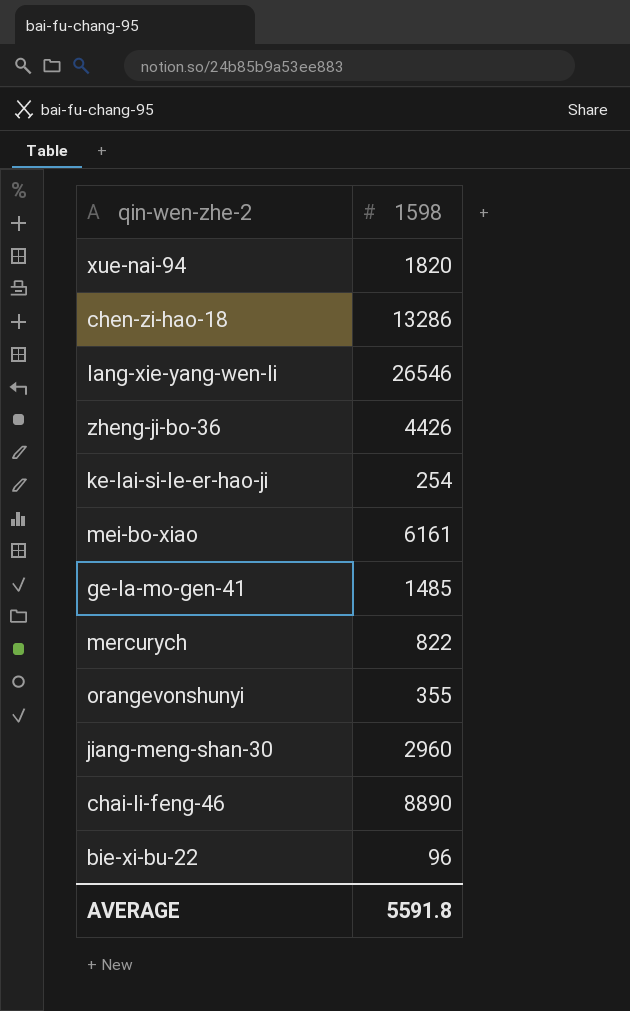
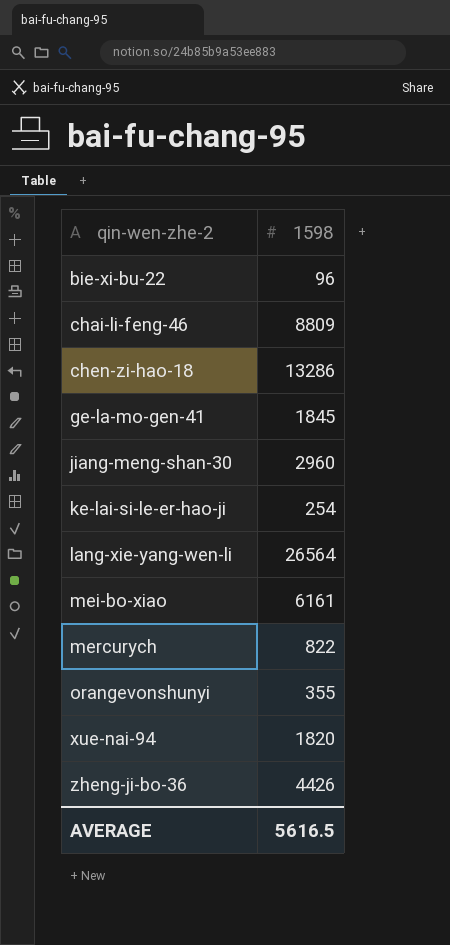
row order: none -> qin-wen-zhe-2 ascending
chai-li-feng-46 | 1598: 8890 -> 8809
ge-la-mo-gen-41 | 1598: 1485 -> 1845
lang-xie-yang-wen-li | 1598: 26546 -> 26564
AVERAGE | 1598: 5591.8 -> 5616.5

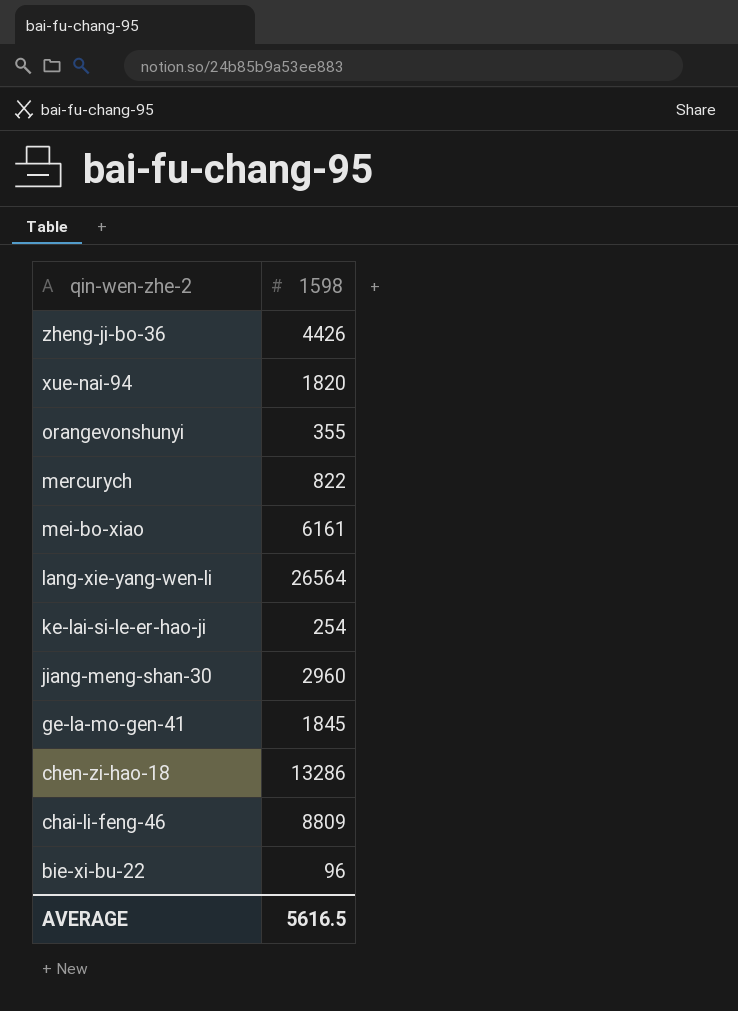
row order: qin-wen-zhe-2 ascending -> qin-wen-zhe-2 descending

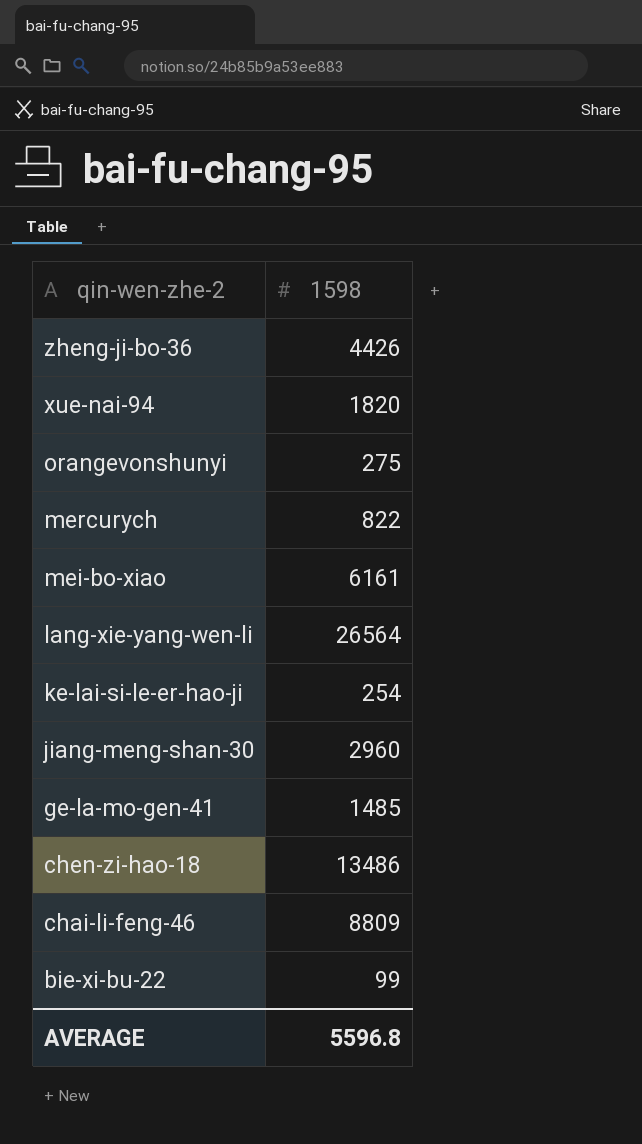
orangevonshunyi | 1598: 355 -> 275
ge-la-mo-gen-41 | 1598: 1845 -> 1485
chen-zi-hao-18 | 1598: 13286 -> 13486
bie-xi-bu-22 | 1598: 96 -> 99
AVERAGE | 1598: 5616.5 -> 5596.8

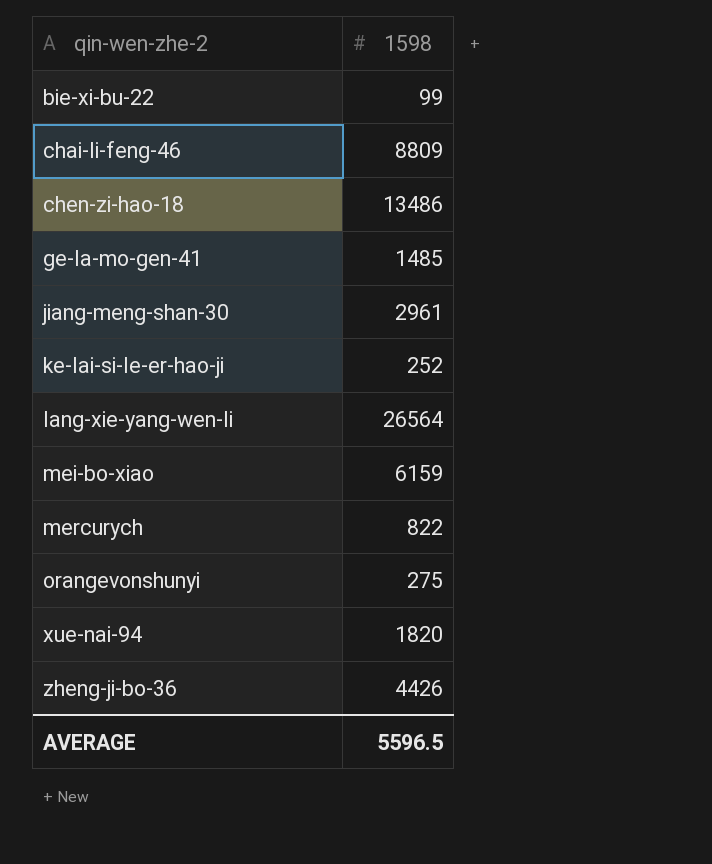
row order: qin-wen-zhe-2 descending -> qin-wen-zhe-2 ascending
jiang-meng-shan-30 | 1598: 2960 -> 2961
ke-lai-si-le-er-hao-ji | 1598: 254 -> 252
mei-bo-xiao | 1598: 6161 -> 6159
AVERAGE | 1598: 5596.8 -> 5596.5

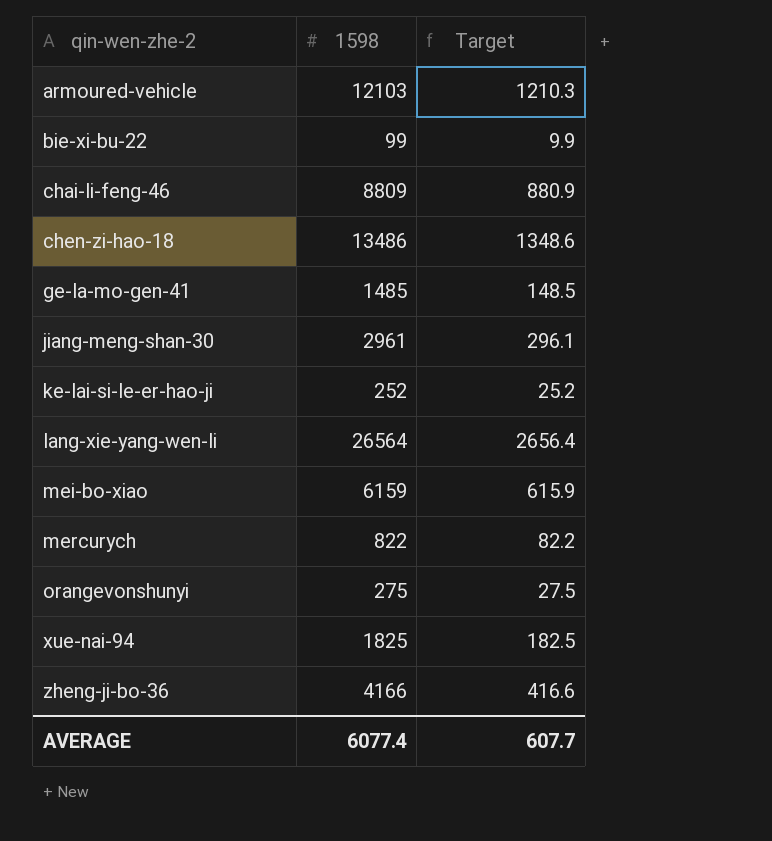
column Target | formula: none -> [1598] * 0.1
row armoured-vehicle: none -> 12103 | 1210.3
xue-nai-94 | 1598: 1820 -> 1825
zheng-ji-bo-36 | 1598: 4426 -> 4166
AVERAGE | 1598: 5596.5 -> 6077.4

